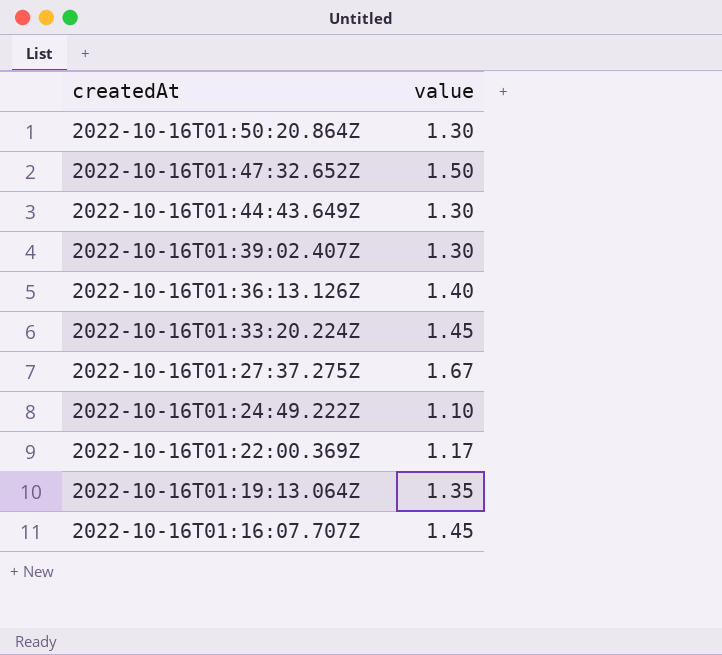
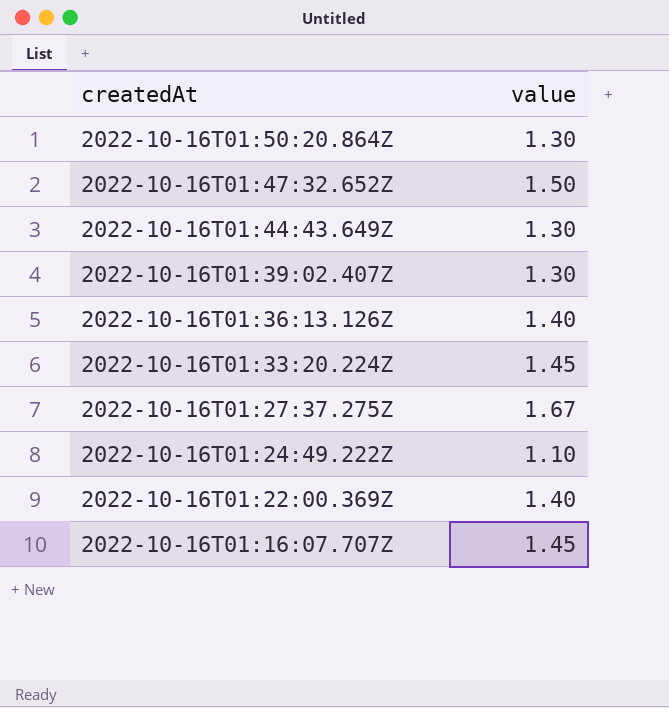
row 2022-10-16T01:19:13.064Z: 1.35 -> none
2022-10-16T01:22:00.369Z | value: 1.17 -> 1.40

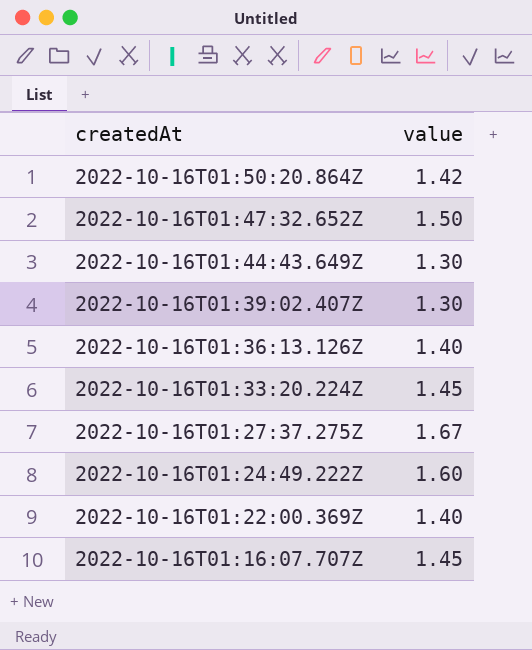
2022-10-16T01:50:20.864Z | value: 1.30 -> 1.42
2022-10-16T01:24:49.222Z | value: 1.10 -> 1.60

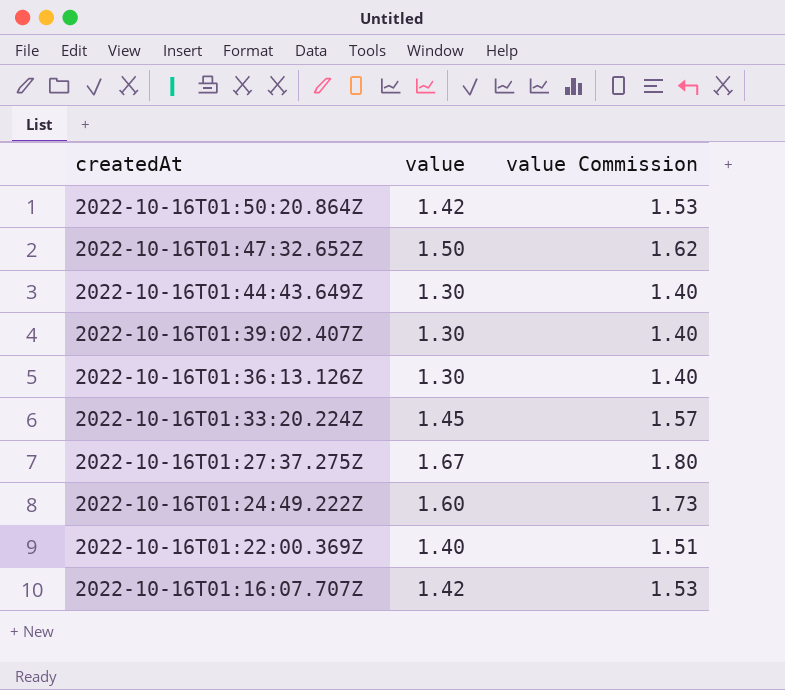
column value Commission | formula: none -> [value] * 1.08
2022-10-16T01:36:13.126Z | value: 1.40 -> 1.30
2022-10-16T01:16:07.707Z | value: 1.45 -> 1.42

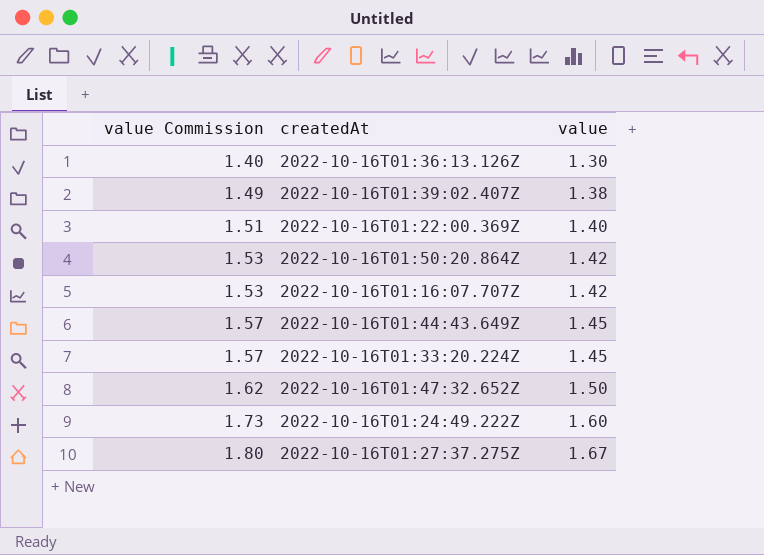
row order: createdAt descending -> value Commission ascending
column value Commission | position: 3 -> 1
2022-10-16T01:39:02.407Z | value Commission: 1.40 -> 1.49
2022-10-16T01:39:02.407Z | value: 1.30 -> 1.38
2022-10-16T01:44:43.649Z | value Commission: 1.40 -> 1.57
2022-10-16T01:44:43.649Z | value: 1.30 -> 1.45

